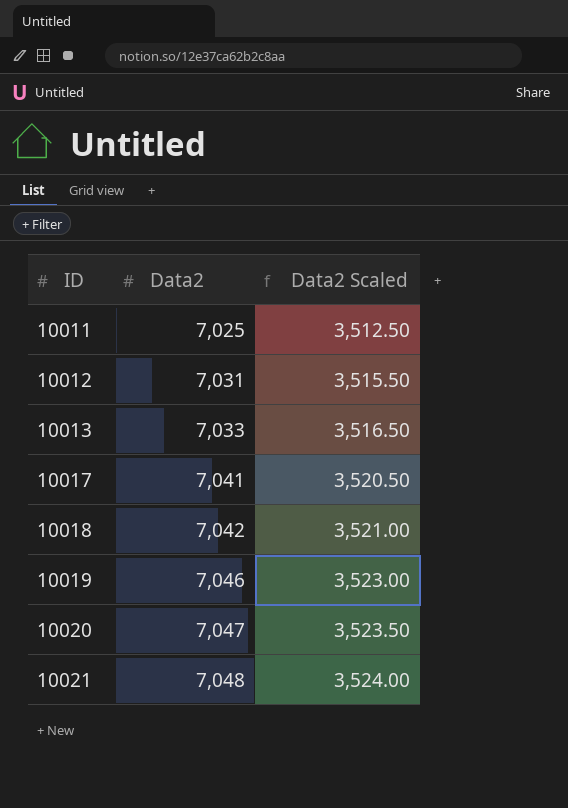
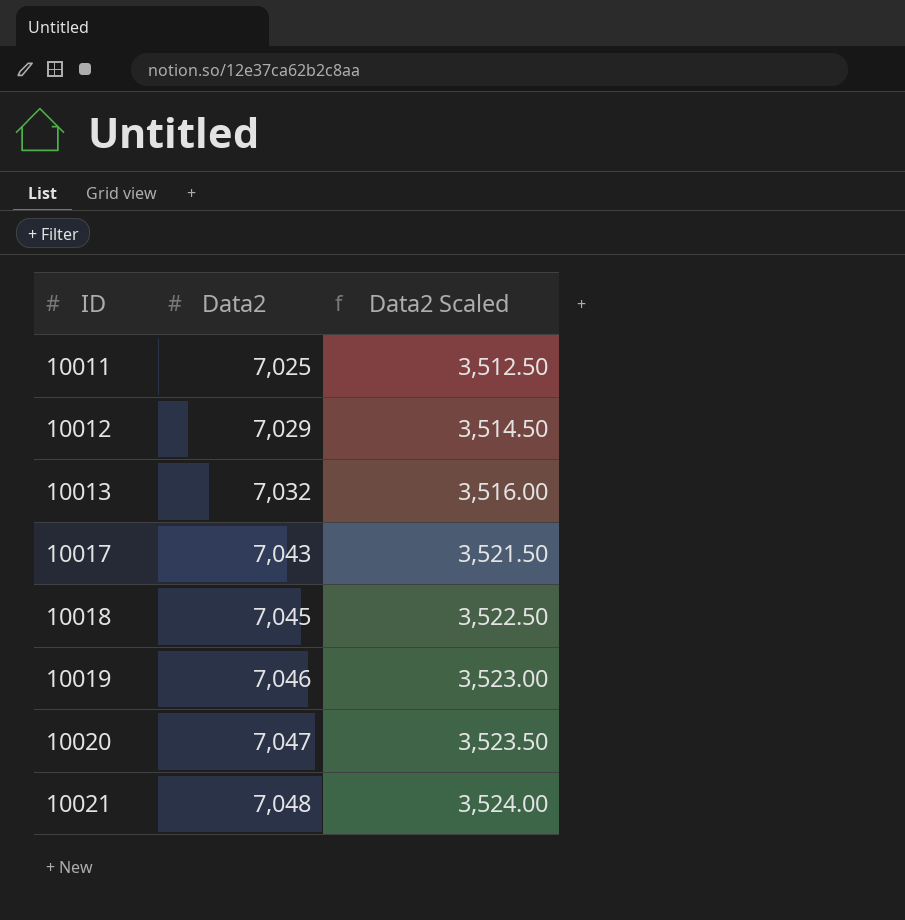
10012 | Data2: 7,031 -> 7,029
10012 | Data2 Scaled: 3,515.50 -> 3,514.50
10013 | Data2: 7,033 -> 7,032
10013 | Data2 Scaled: 3,516.50 -> 3,516.00
10017 | Data2: 7,041 -> 7,043
10017 | Data2 Scaled: 3,520.50 -> 3,521.50
10018 | Data2: 7,042 -> 7,045
10018 | Data2 Scaled: 3,521.00 -> 3,522.50

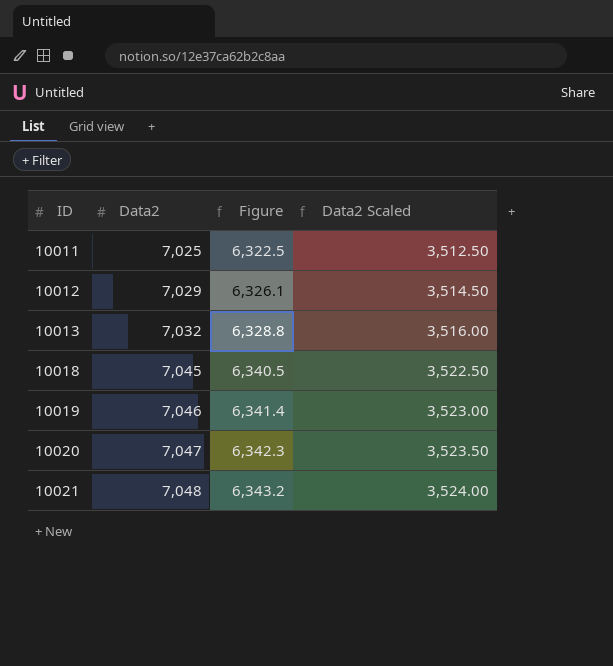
column Figure | formula: none -> [Data2] * 0.9
row 10017: 7,043 | 3,521.50 -> none

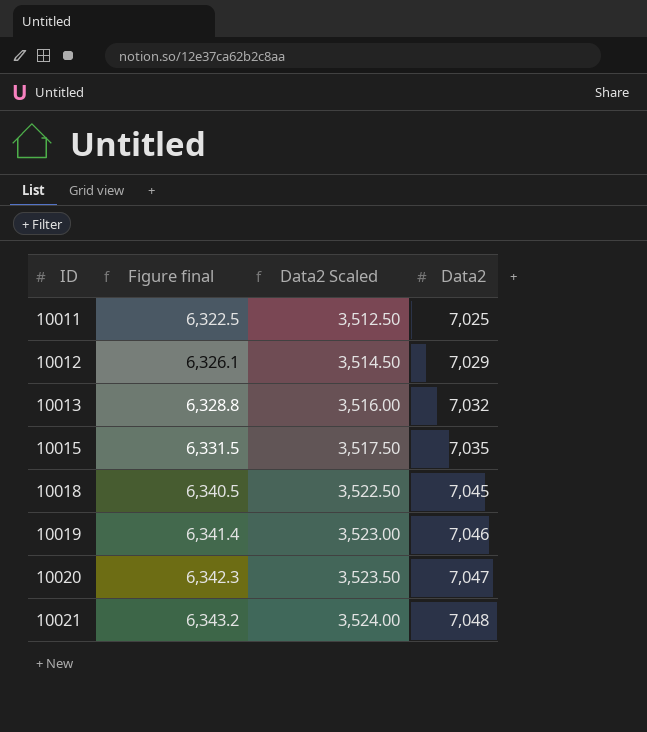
column name: Figure -> Figure final
column Data2 | position: 2 -> 4
row 10015: none -> 6,331.5 | 3,517.50 | 7,035

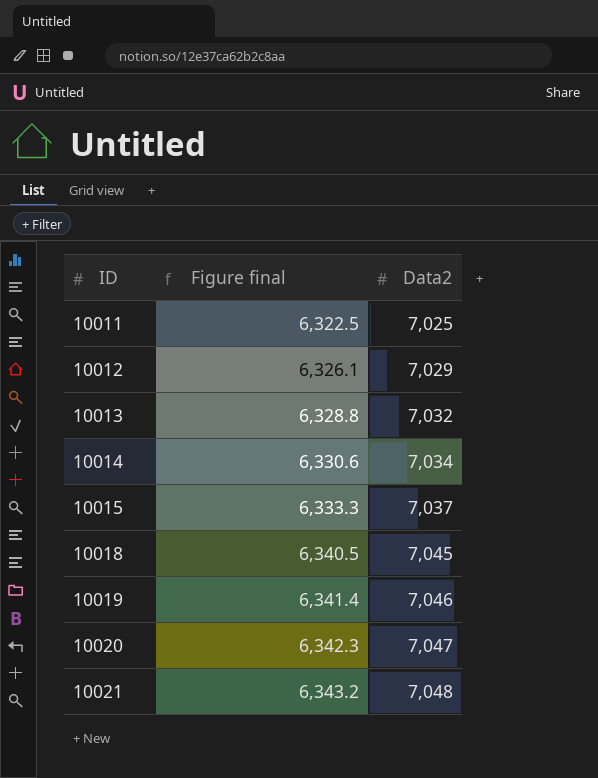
column Data2 Scaled | formula: [Data2] * 0.5 -> none
row 10014: none -> 6,330.6 | 7,034
10015 | Figure final: 6,331.5 -> 6,333.3
10015 | Data2: 7,035 -> 7,037

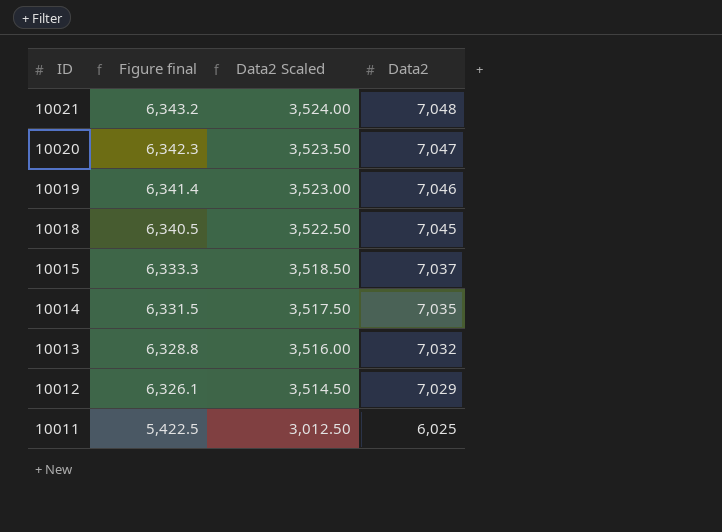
row order: ID ascending -> ID descending
column Data2 Scaled | formula: none -> [Data2] * 0.5
10014 | Figure final: 6,330.6 -> 6,331.5
10014 | Data2: 7,034 -> 7,035
10011 | Figure final: 6,322.5 -> 5,422.5
10011 | Data2: 7,025 -> 6,025

